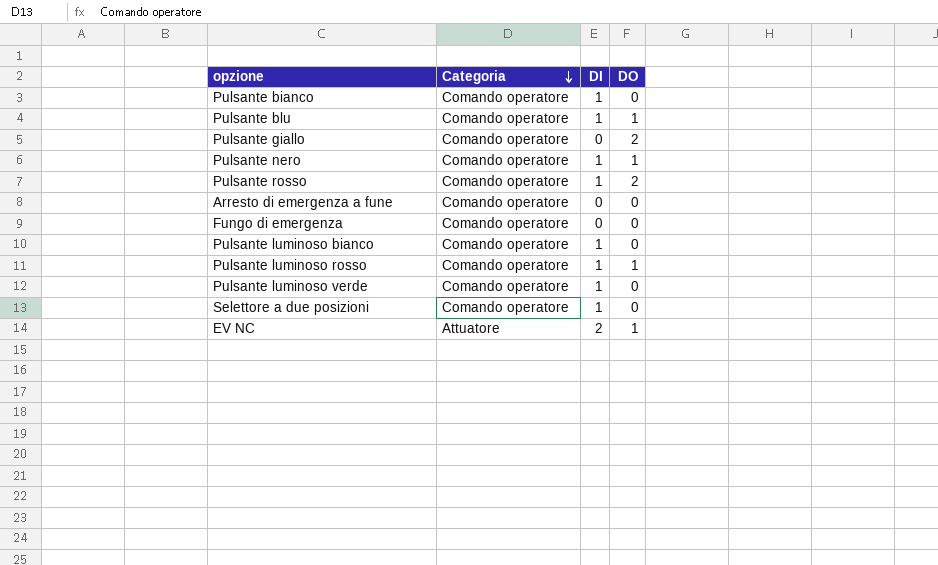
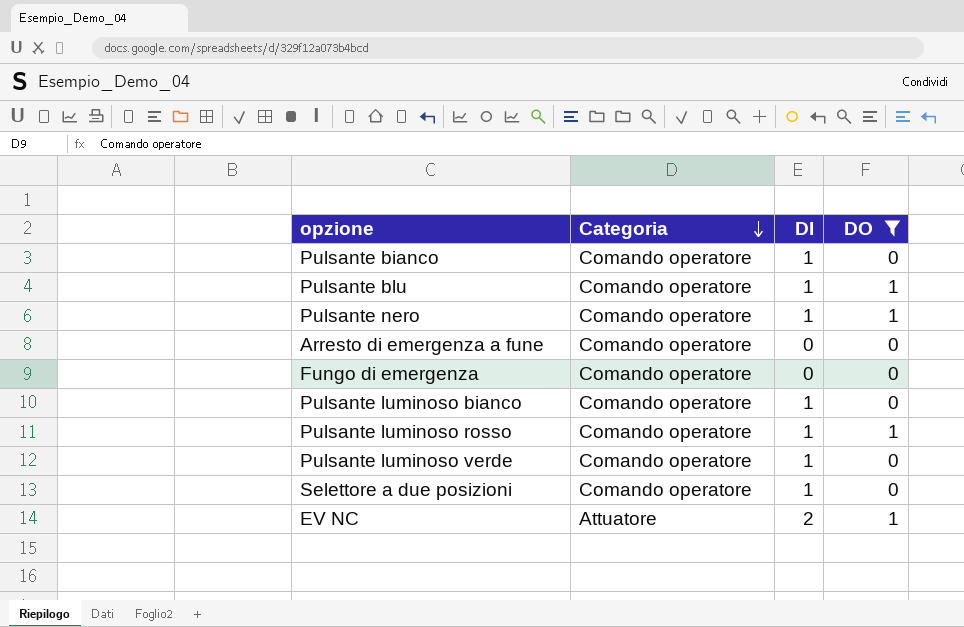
filter: none -> DO != 2

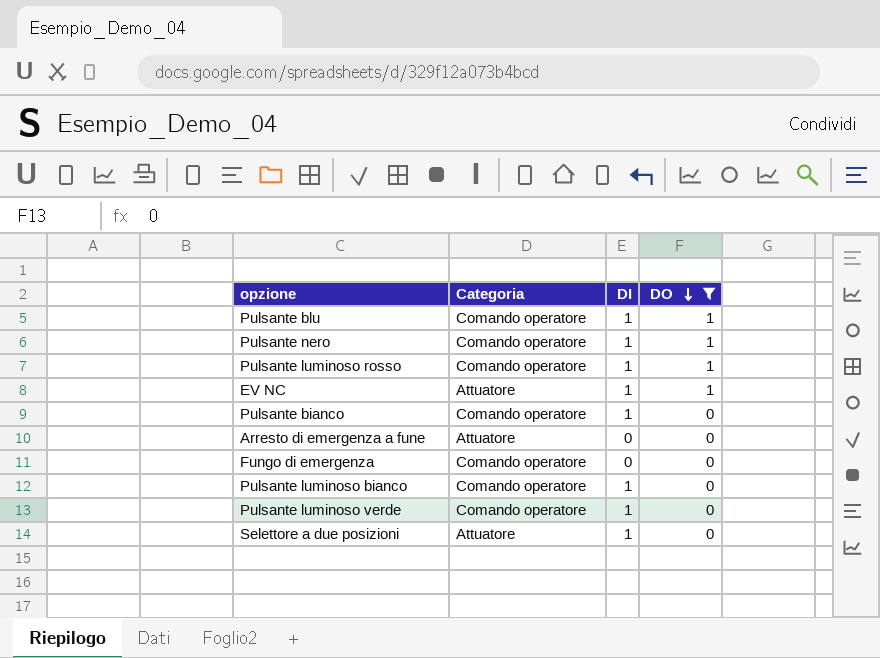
row order: Categoria descending -> DO descending
EV NC | DI: 2 -> 1
Arresto di emergenza a fune | Categoria: Comando operatore -> Attuatore
Selettore a due posizioni | Categoria: Comando operatore -> Attuatore

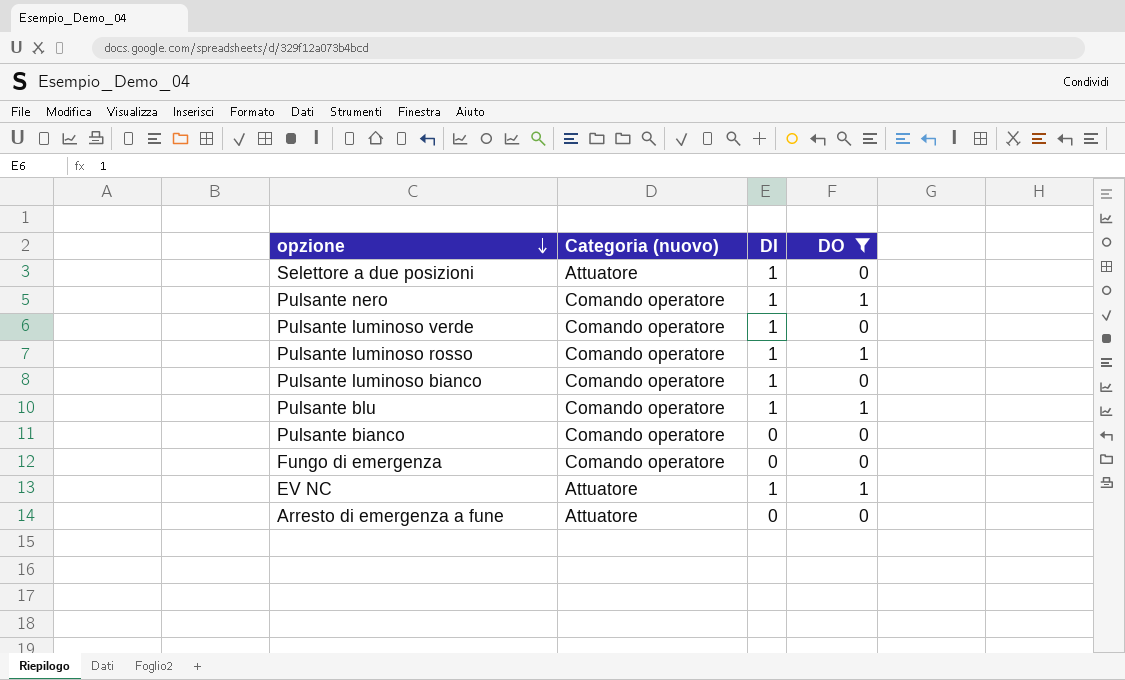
row order: DO descending -> opzione descending
column name: Categoria -> Categoria (nuovo)
Pulsante bianco | DI: 1 -> 0

